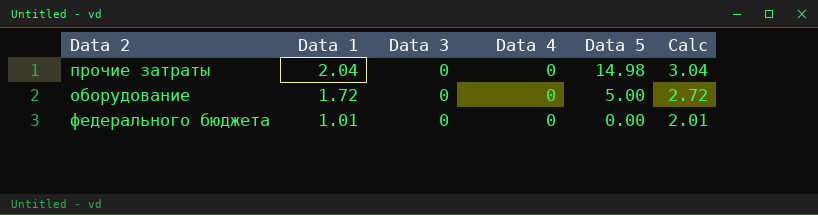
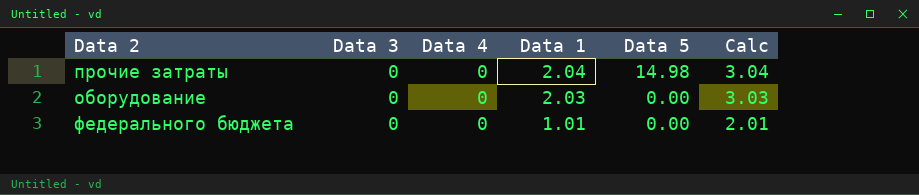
column Data 1 | position: 2 -> 4
оборудование | Data 1: 1.72 -> 2.03
оборудование | Data 5: 5.00 -> 0.00
оборудование | Calc: 2.72 -> 3.03

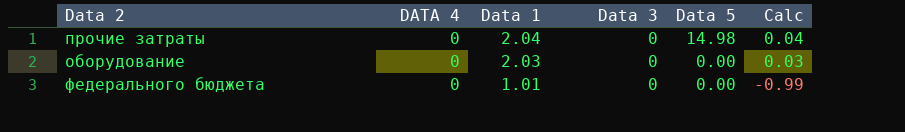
column name: Data 4 -> DATA 4
column Data 3 | position: 2 -> 4
column Calc | formula: [Data 1] + 1 -> [Data 1] - 2

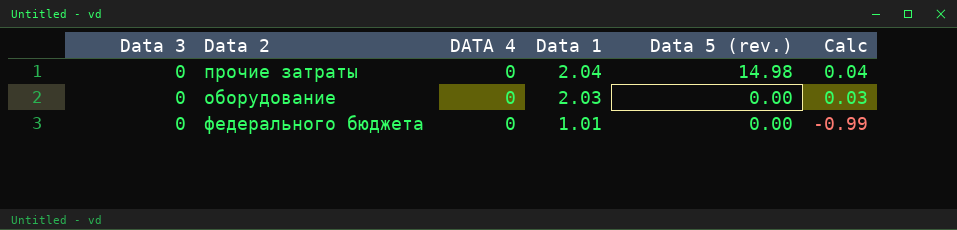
column Data 3 | position: 4 -> 1
column name: Data 5 -> Data 5 (rev.)

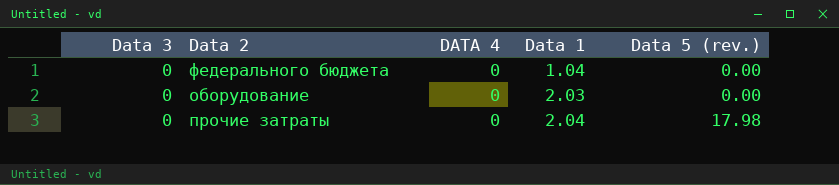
row order: Data 1 descending -> Data 1 ascending
column Calc | formula: [Data 1] - 2 -> none
федерального бюджета | Data 1: 1.01 -> 1.04
прочие затраты | Data 5 (rev.): 14.98 -> 17.98

